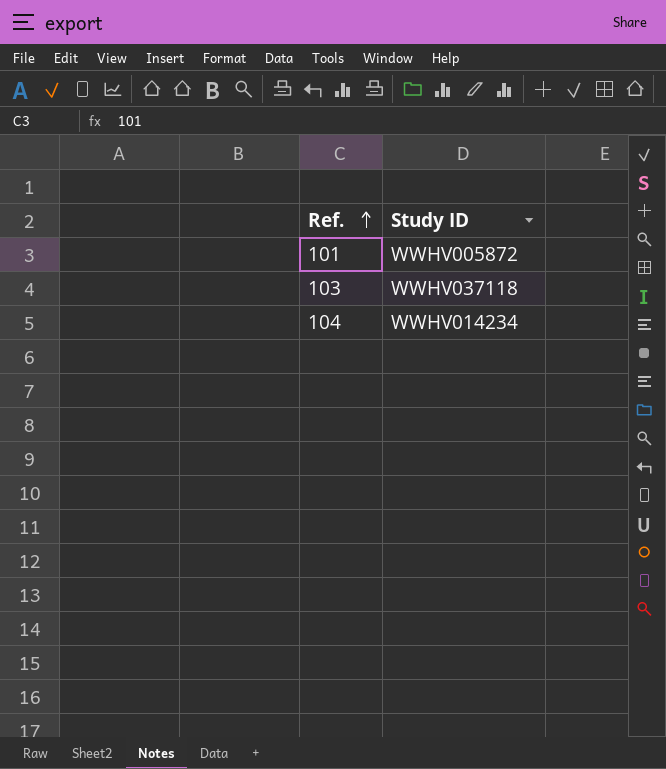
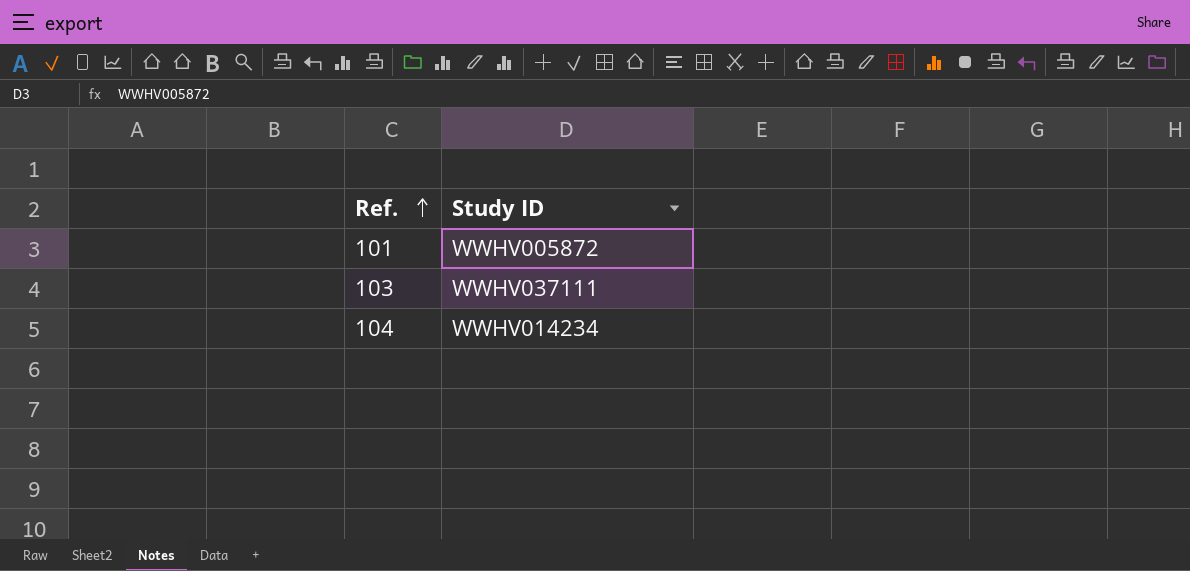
103 | Study ID: WWHV037118 -> WWHV037111

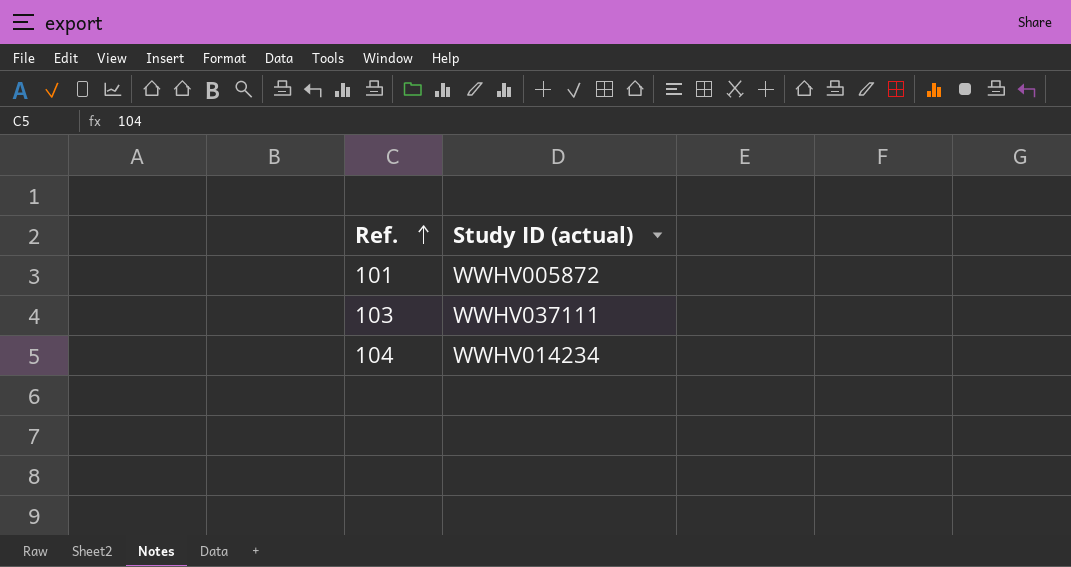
column name: Study ID -> Study ID (actual)

